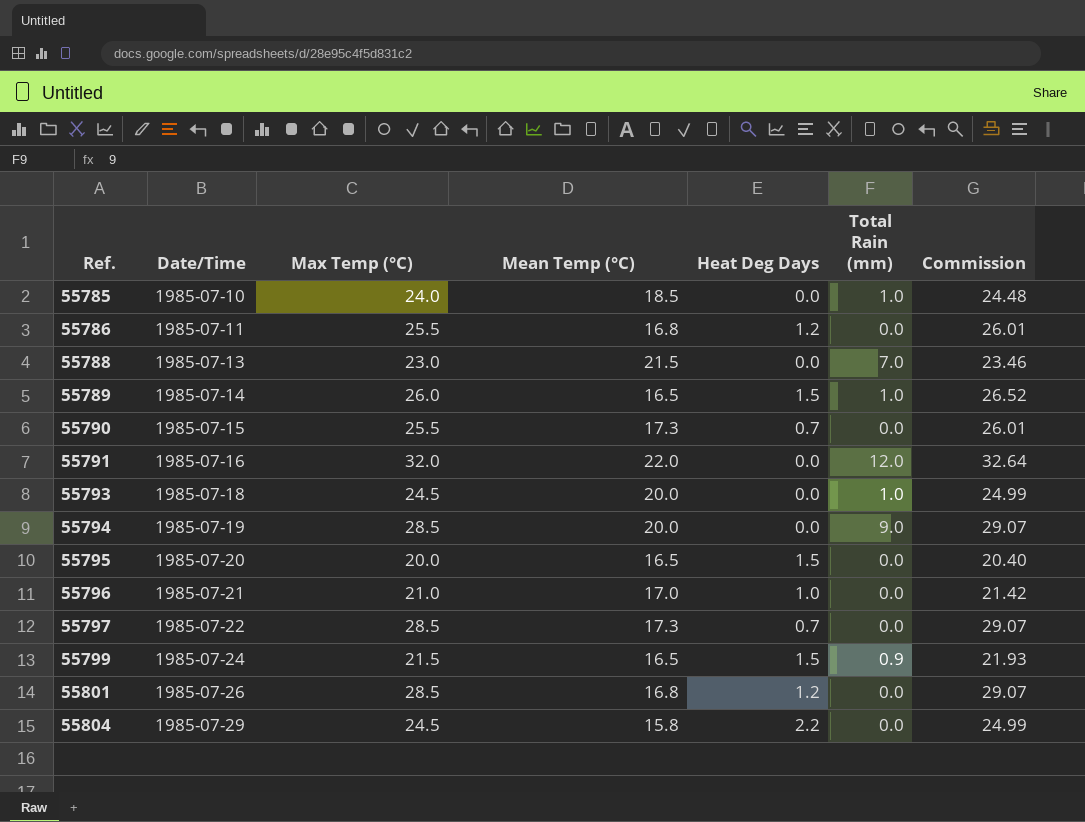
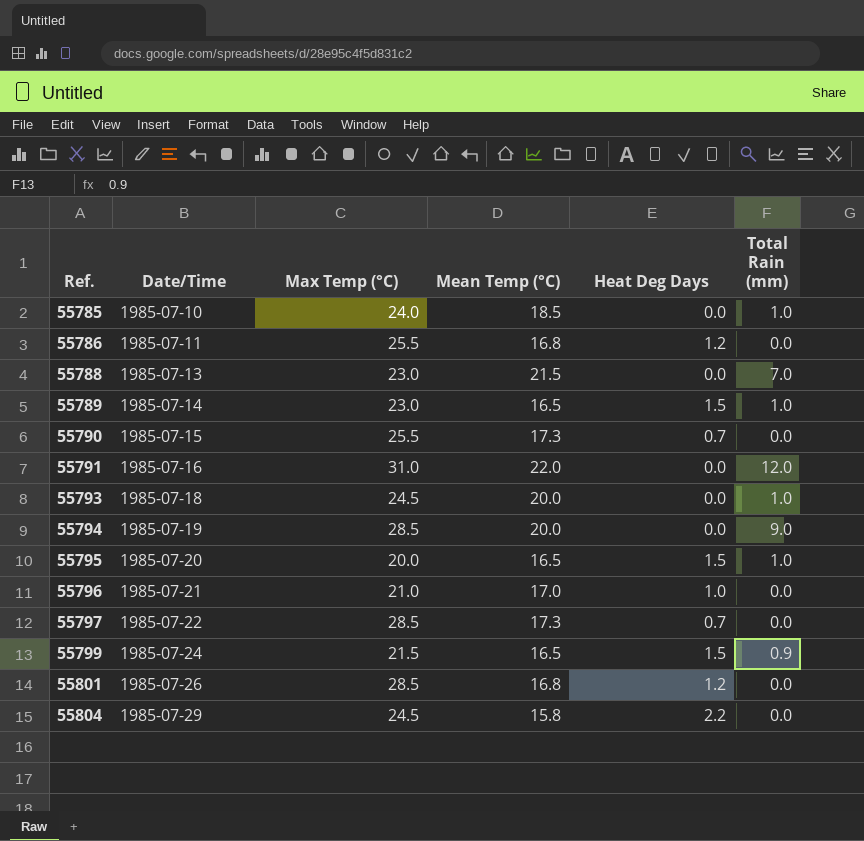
column Commission | formula: [Max Temp (°C)] * 1.02 -> none
55789 | Max Temp (°C): 26.0 -> 23.0
55791 | Max Temp (°C): 32.0 -> 31.0
55795 | Total Rain (mm): 0.0 -> 1.0

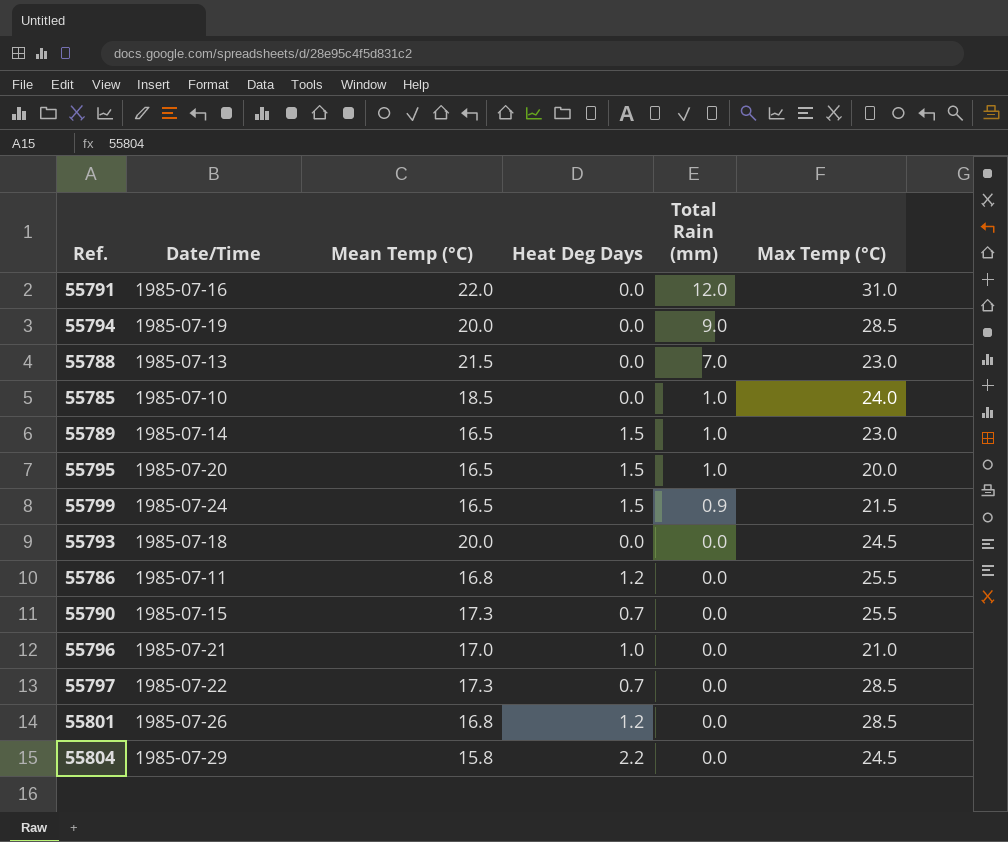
row order: Ref. ascending -> Total Rain (mm) descending
column Max Temp (°C) | position: 3 -> 6
55793 | Total Rain (mm): 1.0 -> 0.0

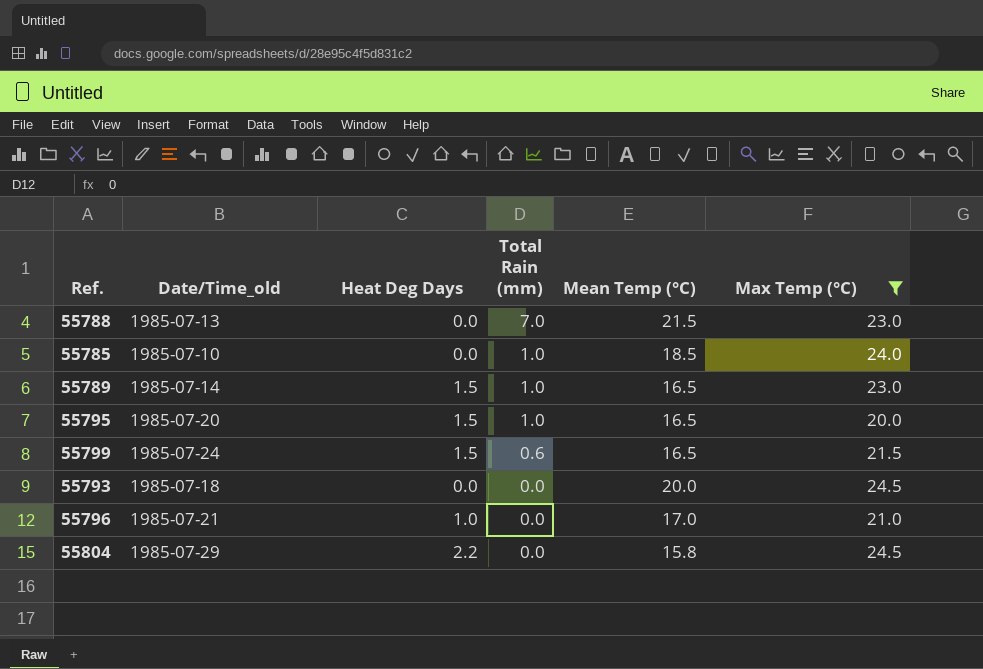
filter: none -> Max Temp (°C) <= 24.5
column name: Date/Time -> Date/Time_old
column Mean Temp (°C) | position: 3 -> 5
55799 | Total Rain (mm): 0.9 -> 0.6

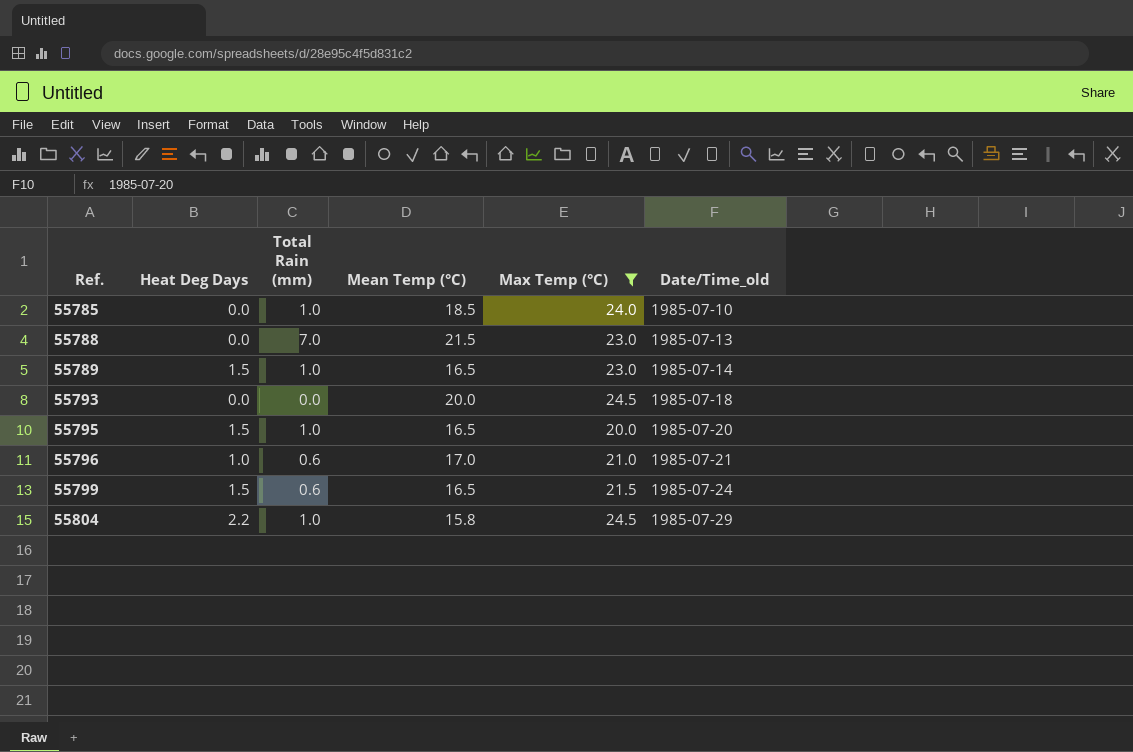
row order: Total Rain (mm) descending -> Ref. ascending
column Date/Time_old | position: 2 -> 6
55796 | Total Rain (mm): 0.0 -> 0.6
55804 | Total Rain (mm): 0.0 -> 1.0

